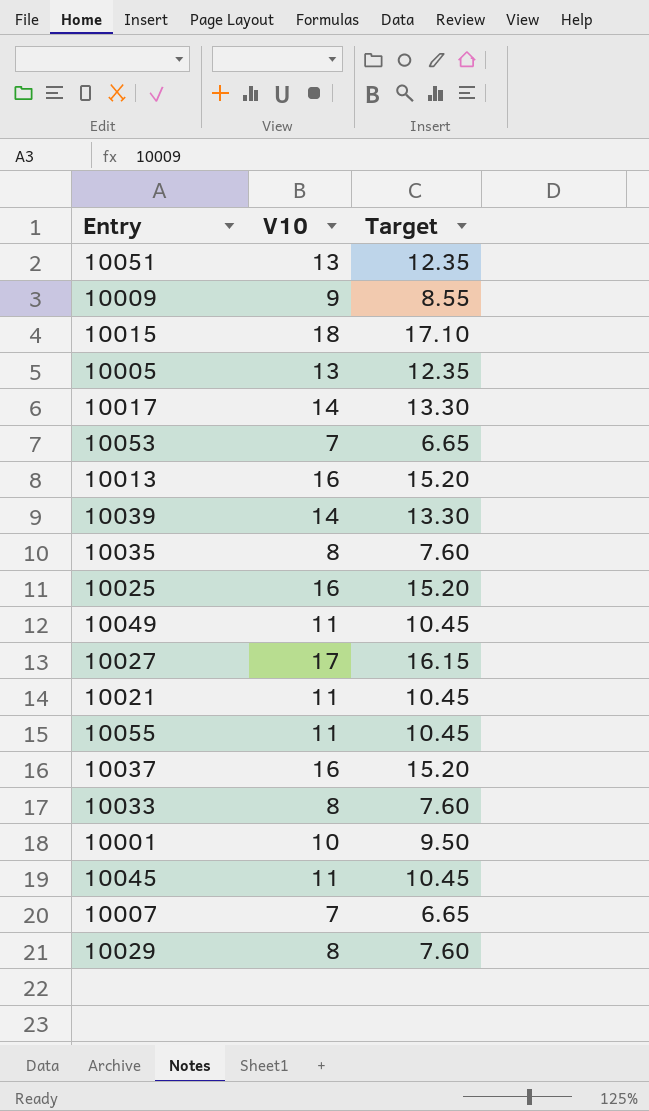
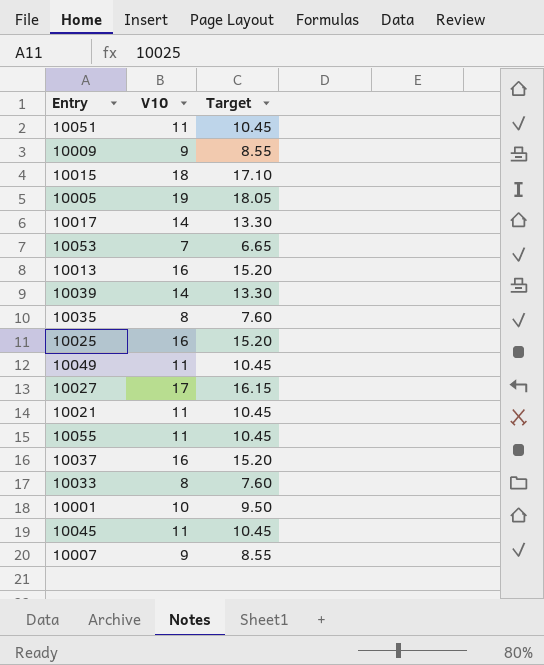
row 10029: 8 | 7.60 -> none
10051 | V10: 13 -> 11
10051 | Target: 12.35 -> 10.45
10005 | V10: 13 -> 19
10005 | Target: 12.35 -> 18.05
10007 | V10: 7 -> 9
10007 | Target: 6.65 -> 8.55

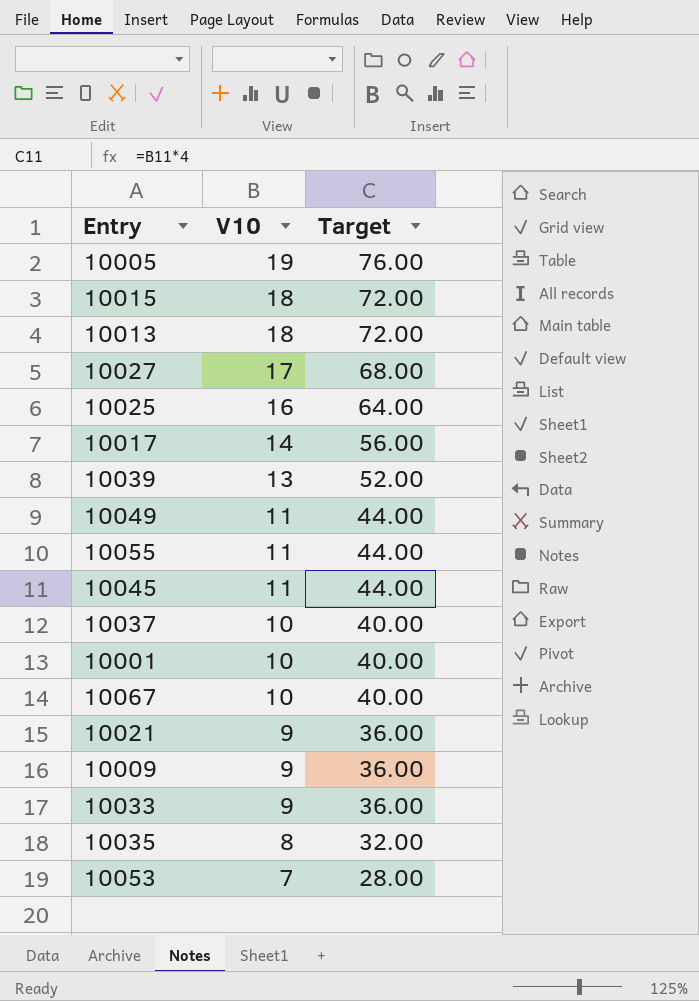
row order: none -> V10 descending
column Target | formula: [V10] * 0.95 -> [V10] * 4
row 10051: 11 | 10.45 -> none
row 10007: 9 | 8.55 -> none
10013 | V10: 16 -> 18
10039 | V10: 14 -> 13
10037 | V10: 16 -> 10
row 10067: none -> 10 | 40.00
10021 | V10: 11 -> 9
10033 | V10: 8 -> 9

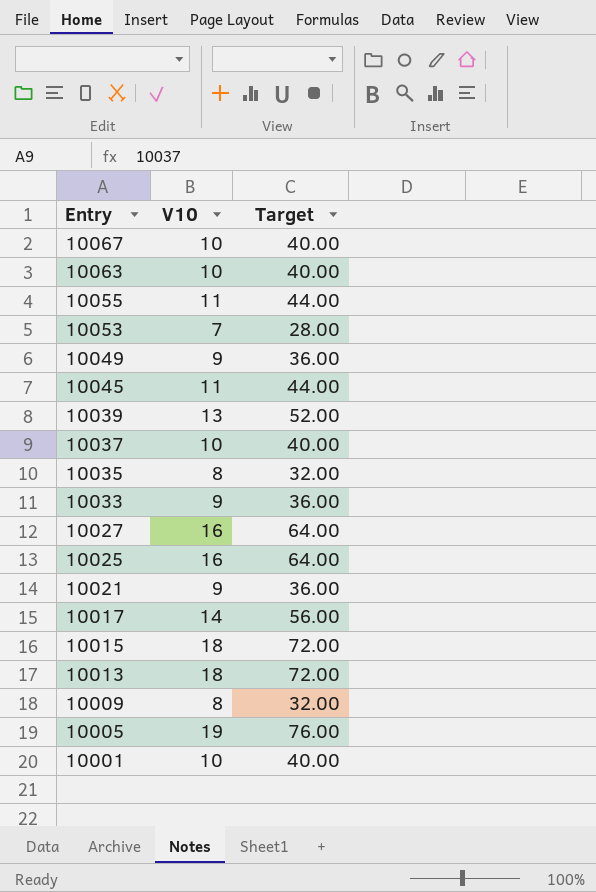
row order: V10 descending -> Entry descending
row 10063: none -> 10 | 40.00
10049 | V10: 11 -> 9
10049 | Target: 44.00 -> 36.00
10027 | V10: 17 -> 16
10027 | Target: 68.00 -> 64.00
10009 | V10: 9 -> 8
10009 | Target: 36.00 -> 32.00

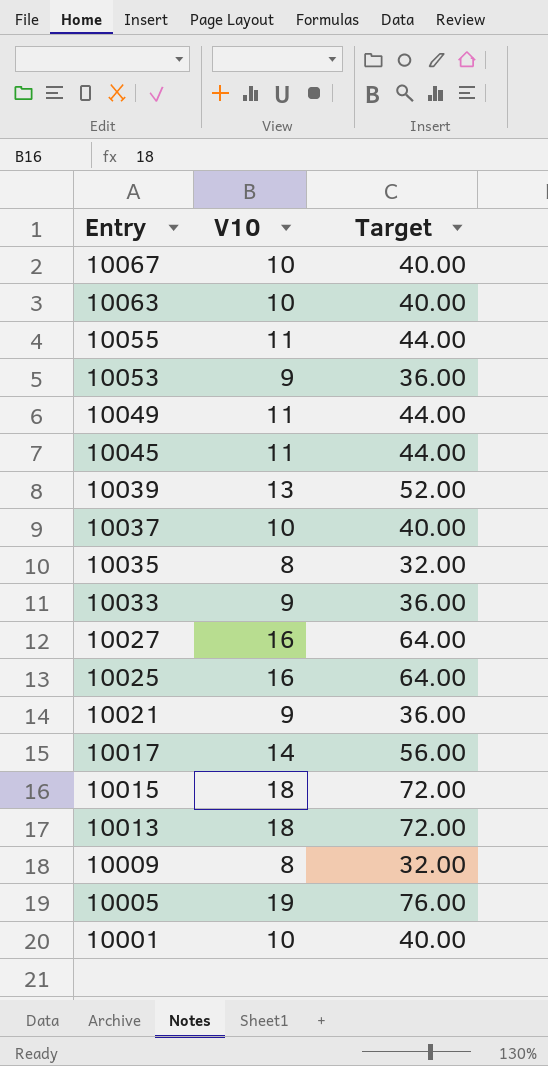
10053 | V10: 7 -> 9
10053 | Target: 28.00 -> 36.00
10049 | V10: 9 -> 11
10049 | Target: 36.00 -> 44.00

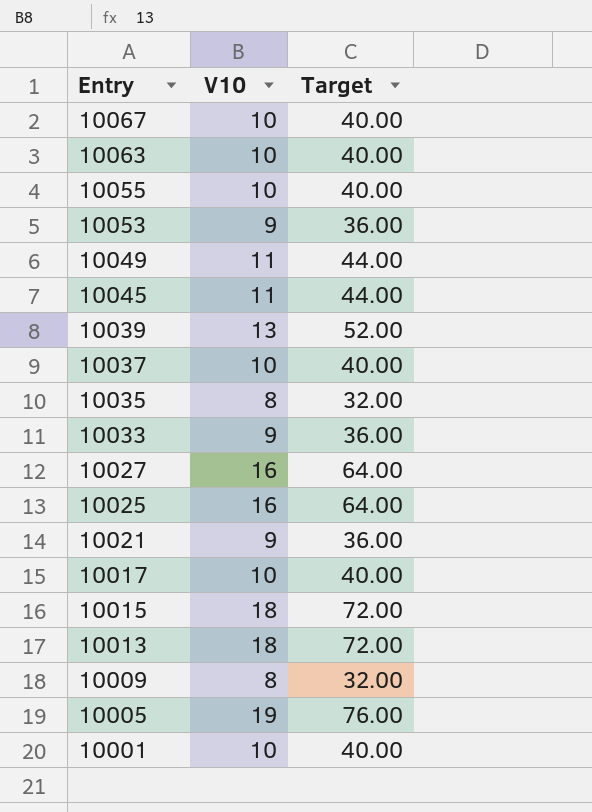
10055 | V10: 11 -> 10
10055 | Target: 44.00 -> 40.00
10017 | V10: 14 -> 10
10017 | Target: 56.00 -> 40.00

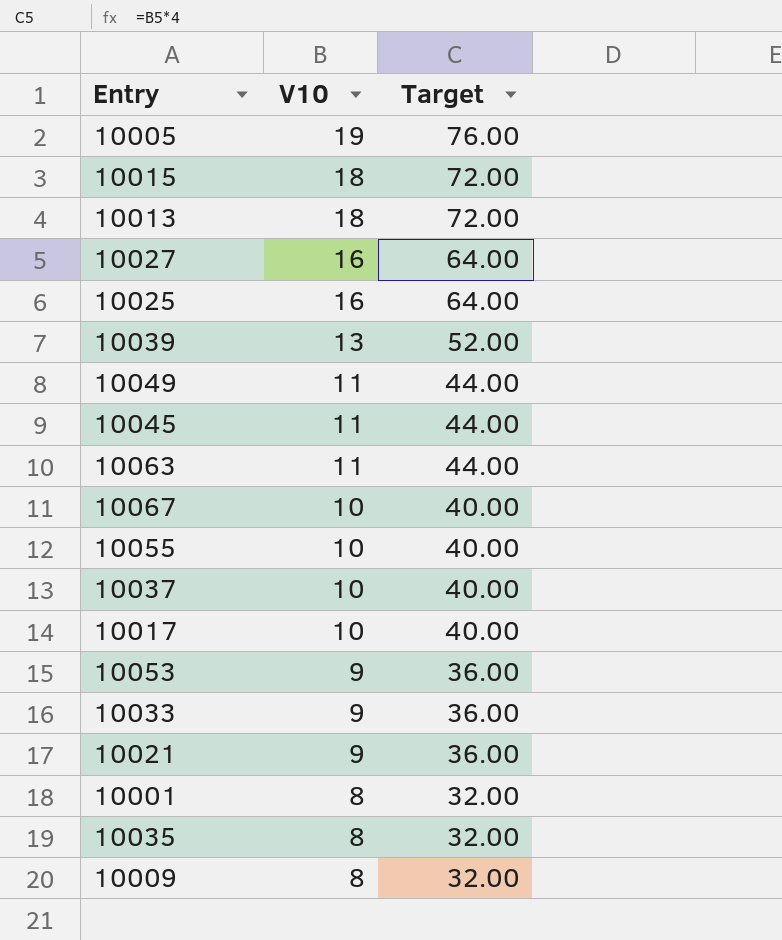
row order: Entry descending -> V10 descending
10063 | V10: 10 -> 11
10063 | Target: 40.00 -> 44.00
10001 | V10: 10 -> 8
10001 | Target: 40.00 -> 32.00

